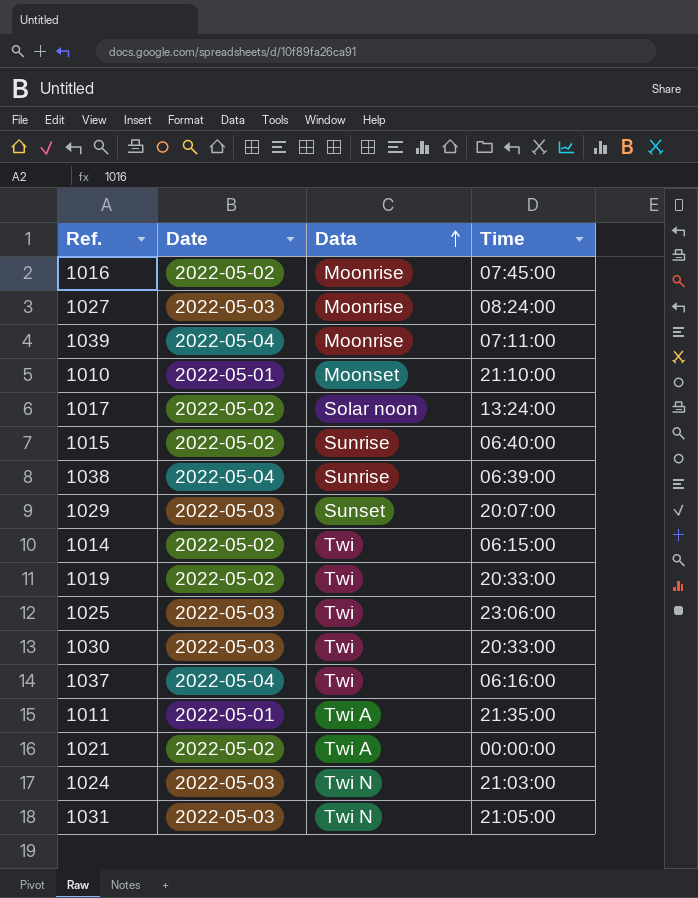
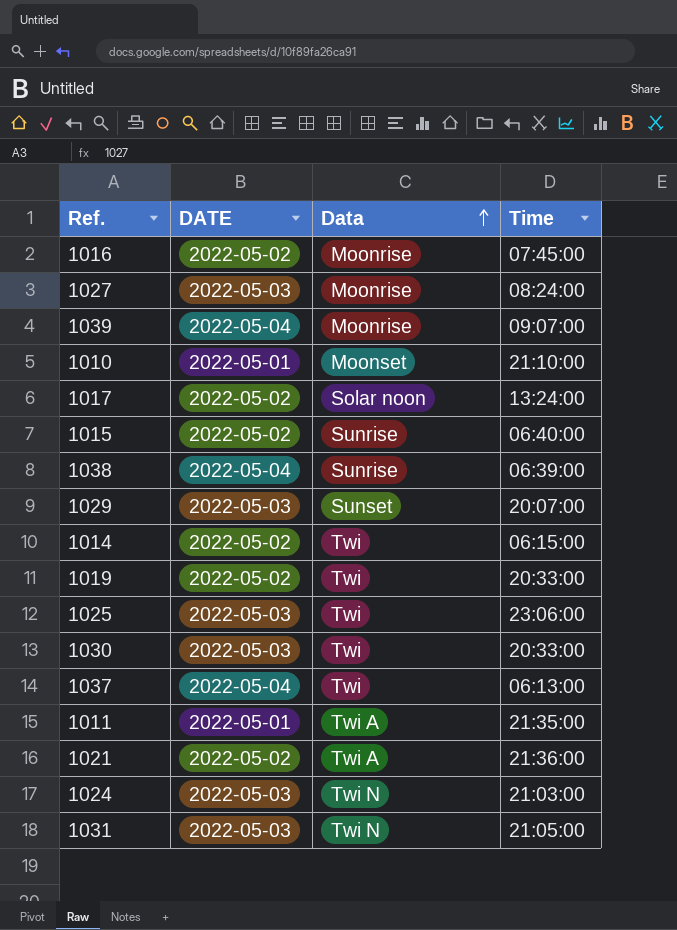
column name: Date -> DATE
1039 | Time: 07:11:00 -> 09:07:00
1037 | Time: 06:16:00 -> 06:13:00
1021 | Time: 00:00:00 -> 21:36:00

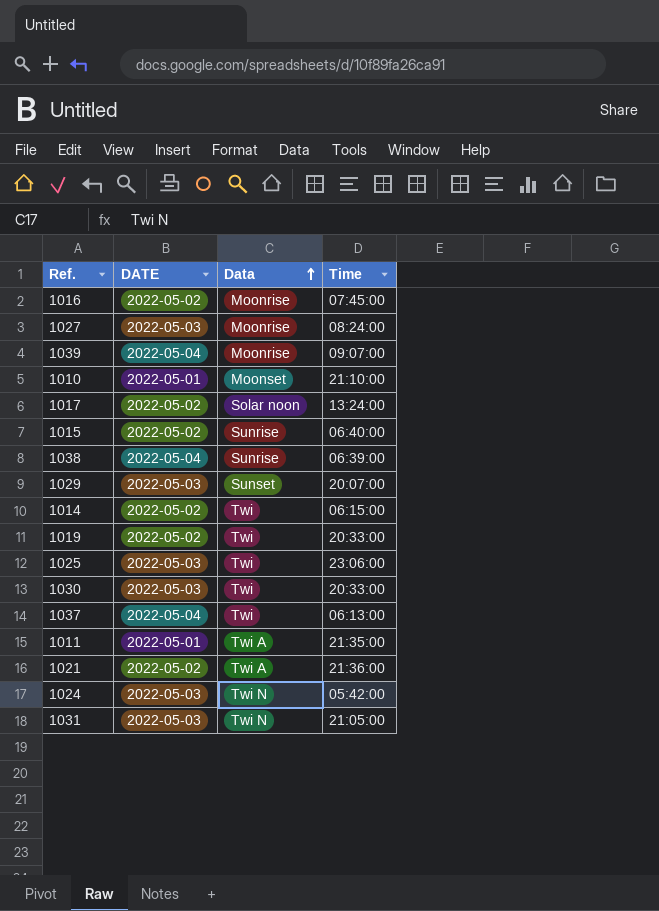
1024 | Time: 21:03:00 -> 05:42:00

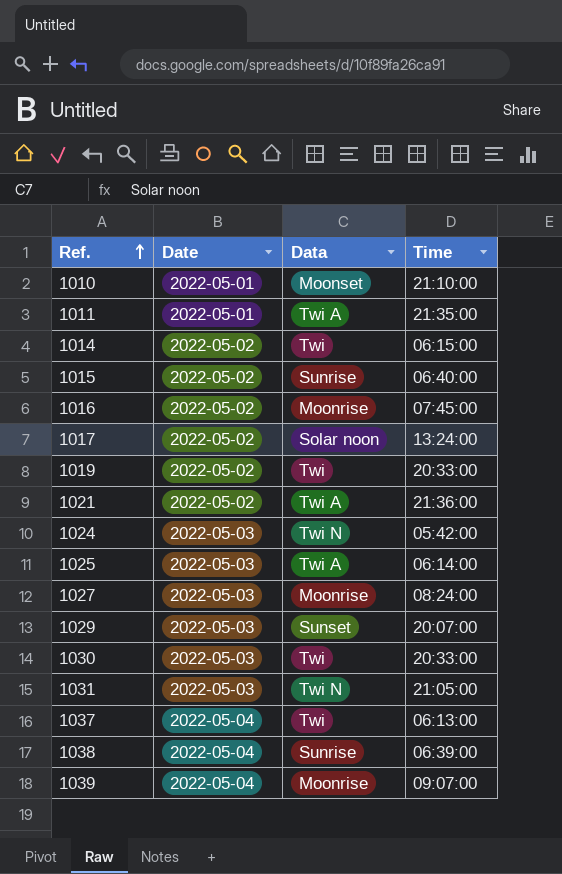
row order: Data ascending -> Ref. ascending
column name: DATE -> Date
1025 | Data: Twi -> Twi A
1025 | Time: 23:06:00 -> 06:14:00

